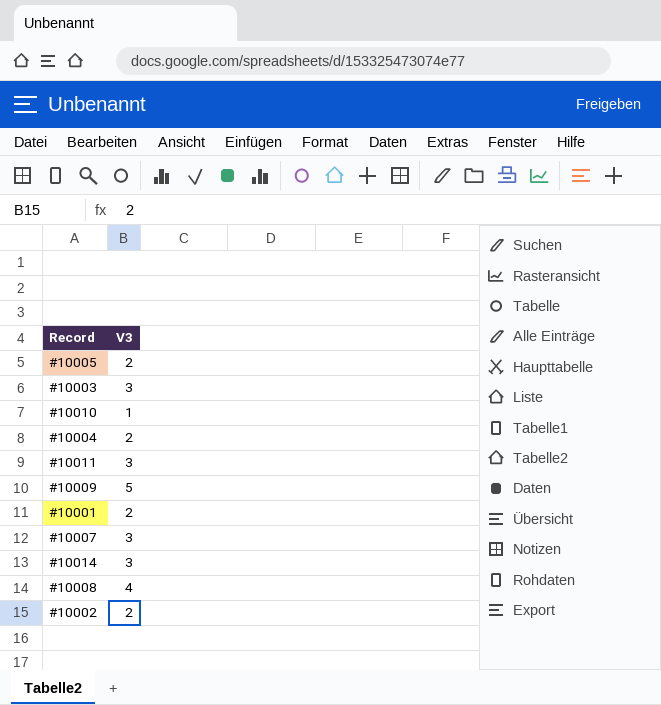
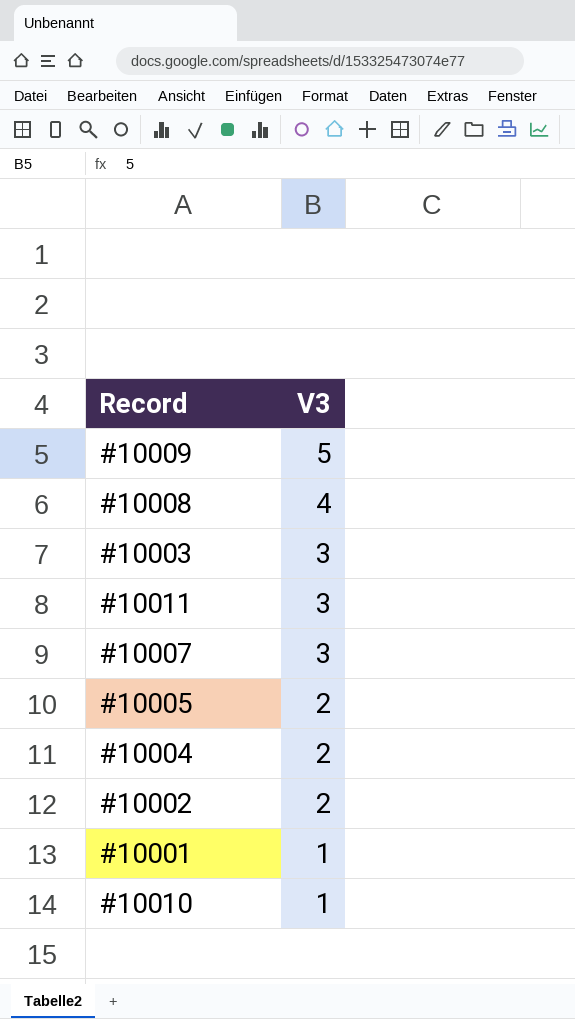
row order: none -> V3 descending
row #10014: 3 -> none
#10001 | V3: 2 -> 1

